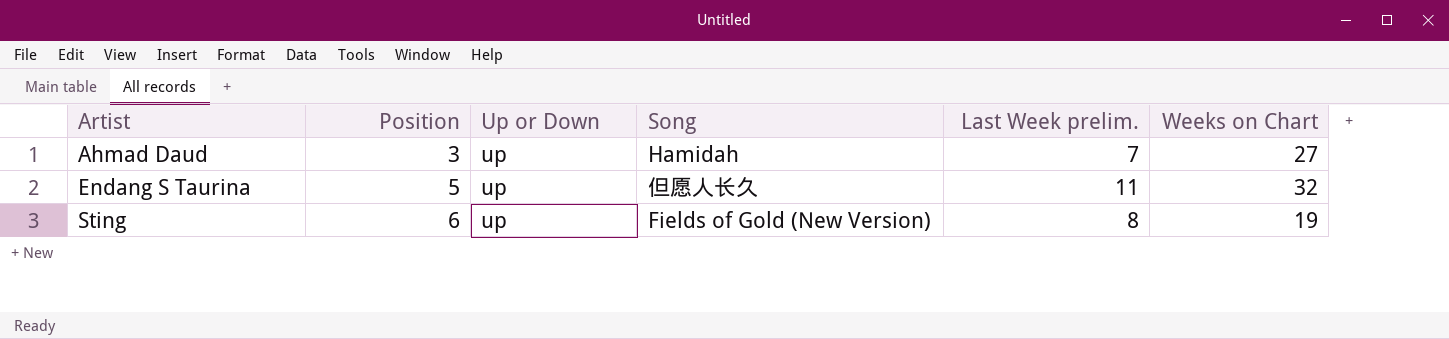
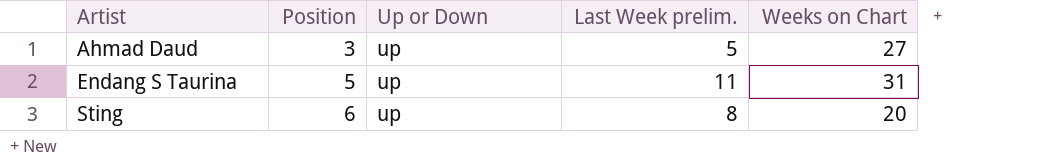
column Song | position: 4 -> none
Ahmad Daud | Last Week prelim.: 7 -> 5
Endang S Taurina | Weeks on Chart: 32 -> 31
Sting | Weeks on Chart: 19 -> 20

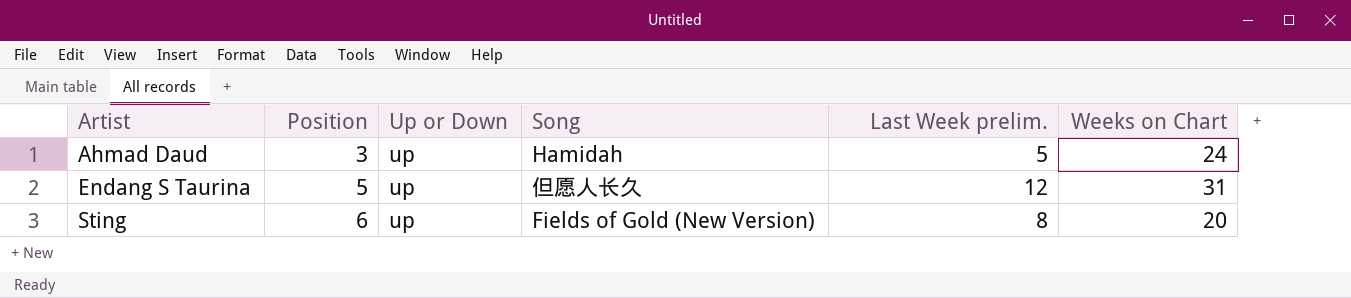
column Song | position: none -> 4
Ahmad Daud | Weeks on Chart: 27 -> 24
Endang S Taurina | Last Week prelim.: 11 -> 12

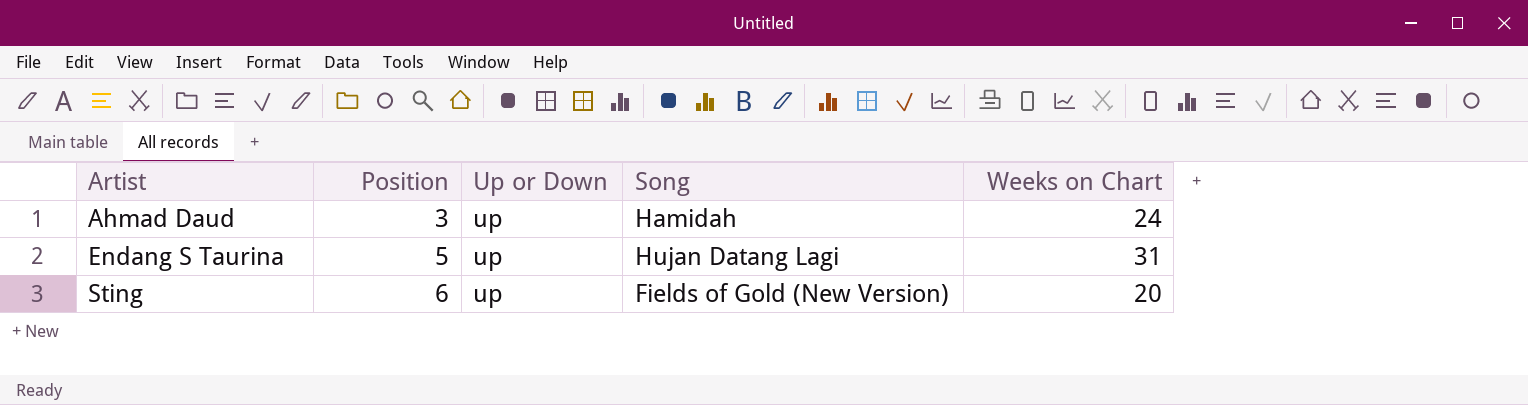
column Last Week prelim. | position: 5 -> none
Endang S Taurina | Song: 但愿人长久 -> Hujan Datang Lagi

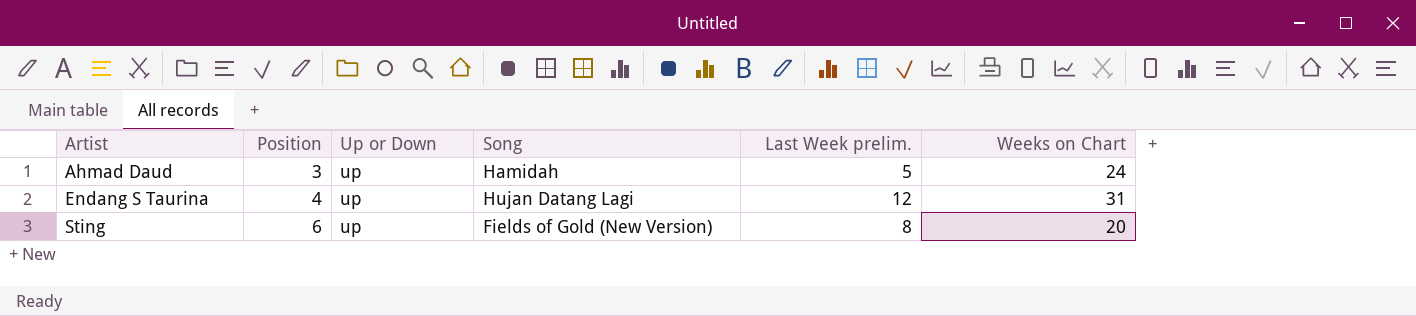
column Last Week prelim. | position: none -> 5
Endang S Taurina | Position: 5 -> 4

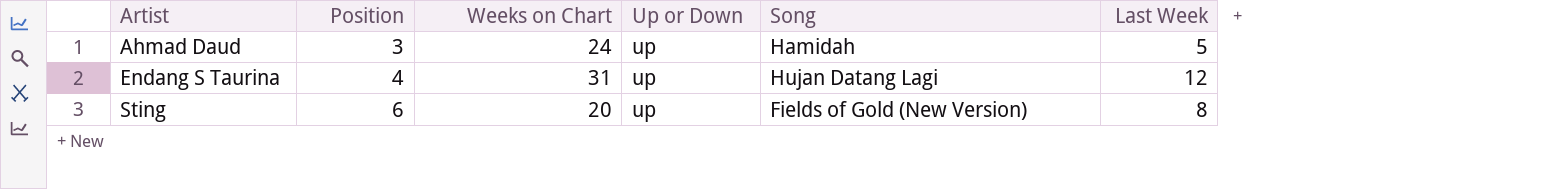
column Weeks on Chart | position: 6 -> 3
column name: Last Week prelim. -> Last Week

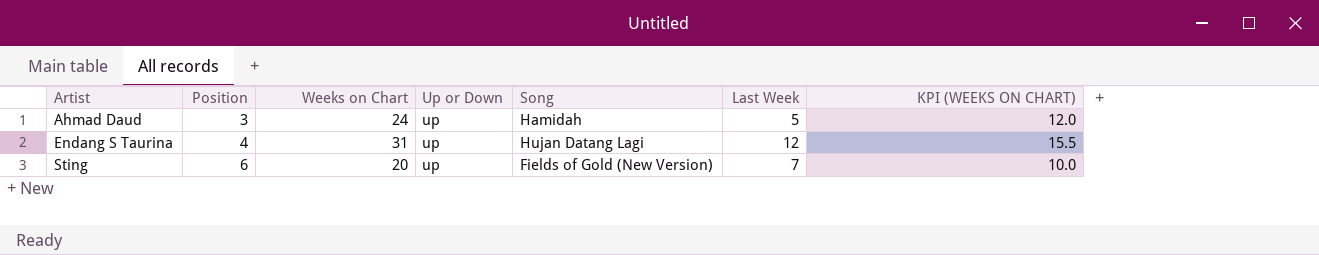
column KPI (WEEKS ON CHART) | formula: none -> [Weeks on Chart] * 0.5
Sting | Last Week: 8 -> 7

